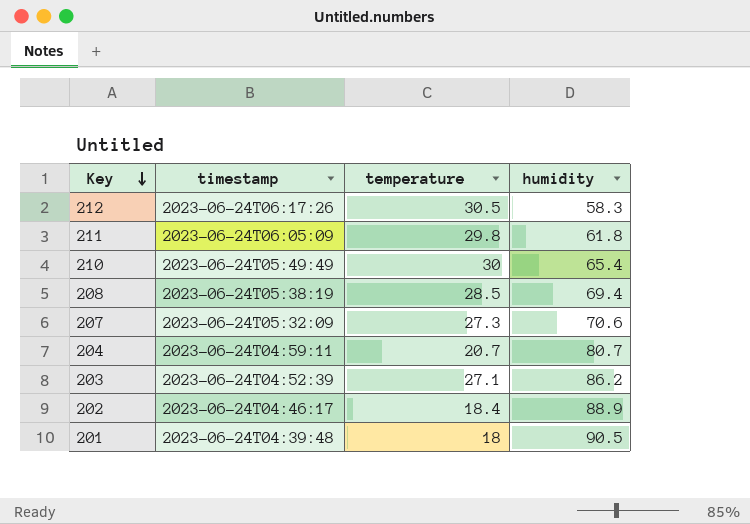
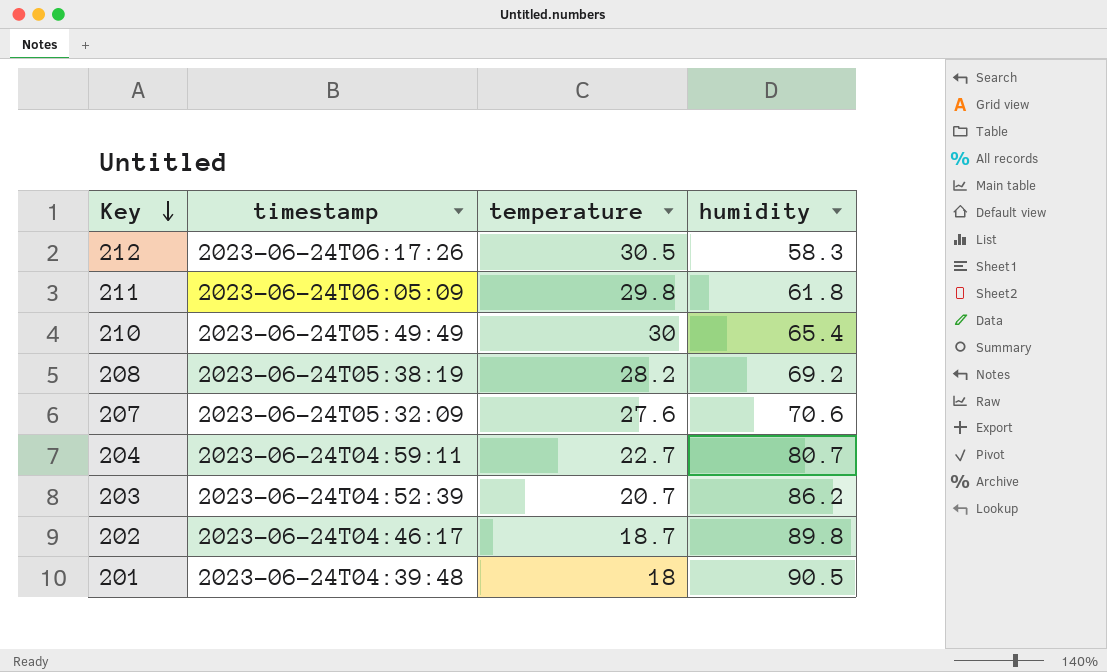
208 | temperature: 28.5 -> 28.2
208 | humidity: 69.4 -> 69.2
207 | temperature: 27.3 -> 27.6
204 | temperature: 20.7 -> 22.7
203 | temperature: 27.1 -> 20.7
202 | temperature: 18.4 -> 18.7
202 | humidity: 88.9 -> 89.8

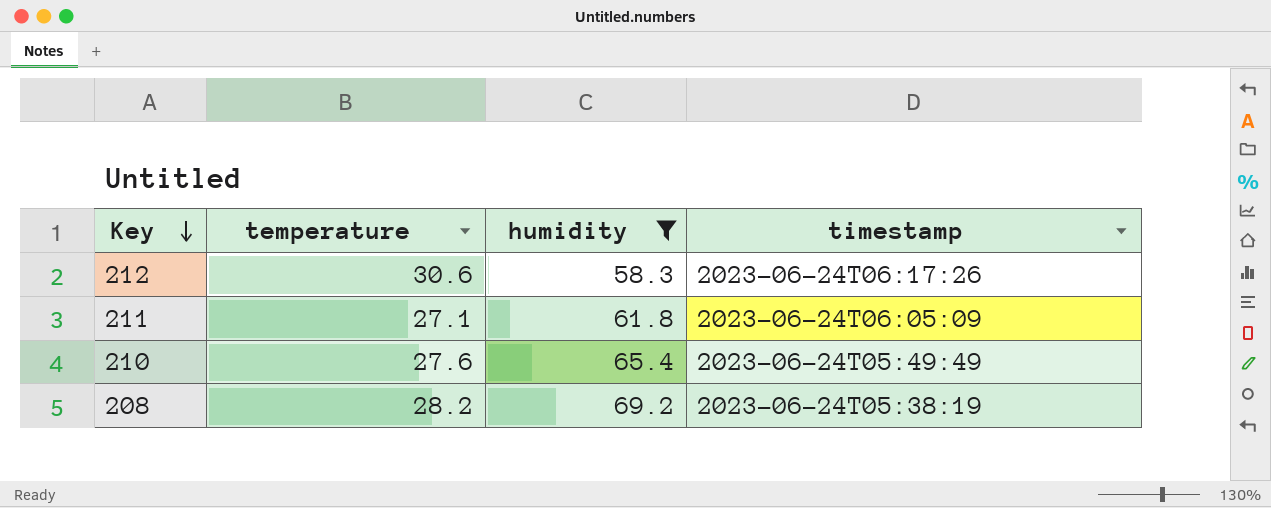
filter: none -> humidity <= 69.2
column timestamp | position: 2 -> 4
212 | temperature: 30.5 -> 30.6
211 | temperature: 29.8 -> 27.1
210 | temperature: 30 -> 27.6

